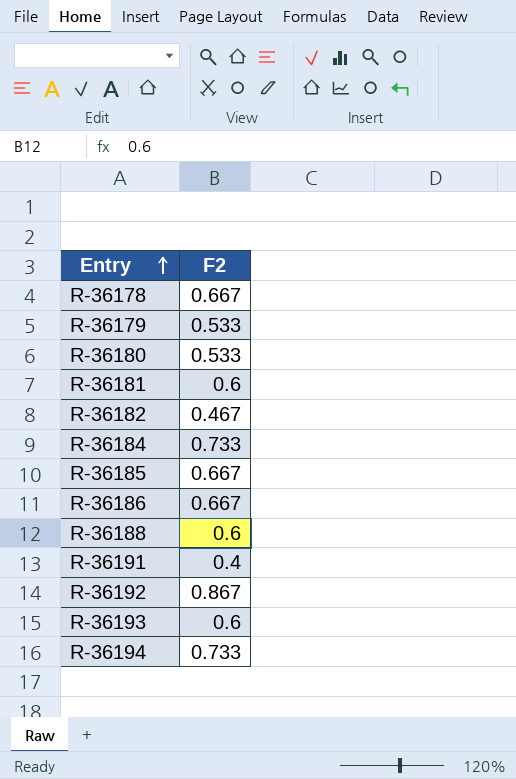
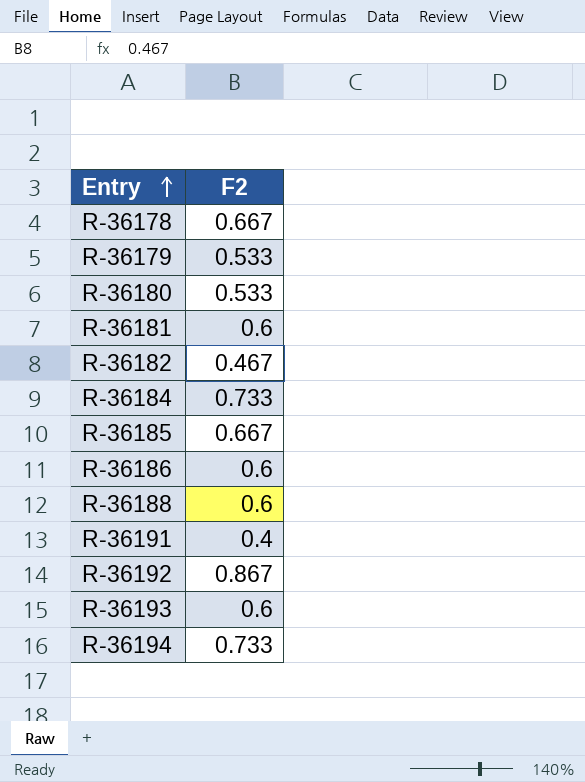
R-36186 | F2: 0.667 -> 0.6

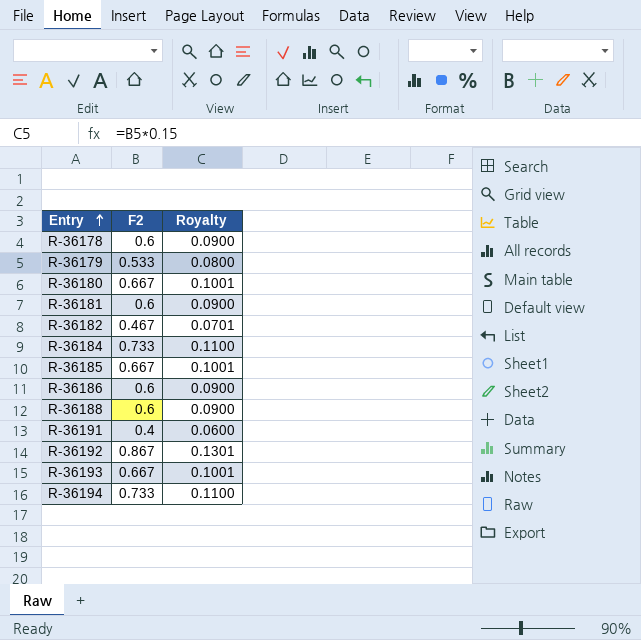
column Royalty | formula: none -> [F2] * 0.15
R-36178 | F2: 0.667 -> 0.6
R-36180 | F2: 0.533 -> 0.667
R-36193 | F2: 0.6 -> 0.667

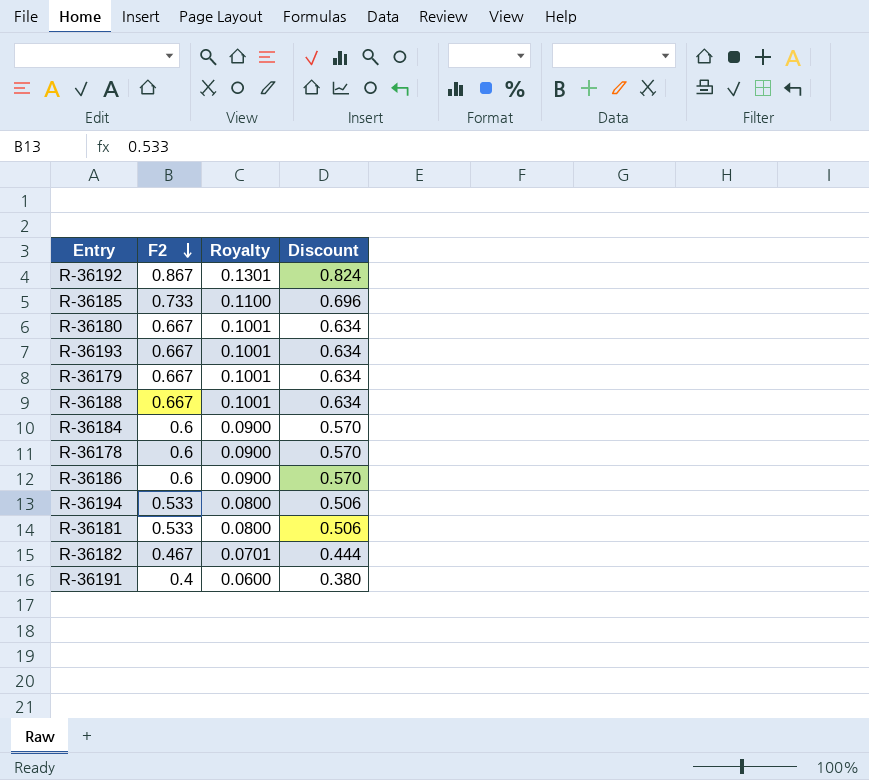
row order: Entry ascending -> F2 descending
column Discount | formula: none -> [F2] * 0.95
R-36185 | F2: 0.667 -> 0.733
R-36185 | Royalty: 0.1001 -> 0.1100
R-36179 | F2: 0.533 -> 0.667
R-36179 | Royalty: 0.0800 -> 0.1001
R-36188 | F2: 0.6 -> 0.667
R-36188 | Royalty: 0.0900 -> 0.1001
R-36184 | F2: 0.733 -> 0.6
R-36184 | Royalty: 0.1100 -> 0.0900
R-36194 | F2: 0.733 -> 0.533
R-36194 | Royalty: 0.1100 -> 0.0800
R-36181 | F2: 0.6 -> 0.533
R-36181 | Royalty: 0.0900 -> 0.0800

